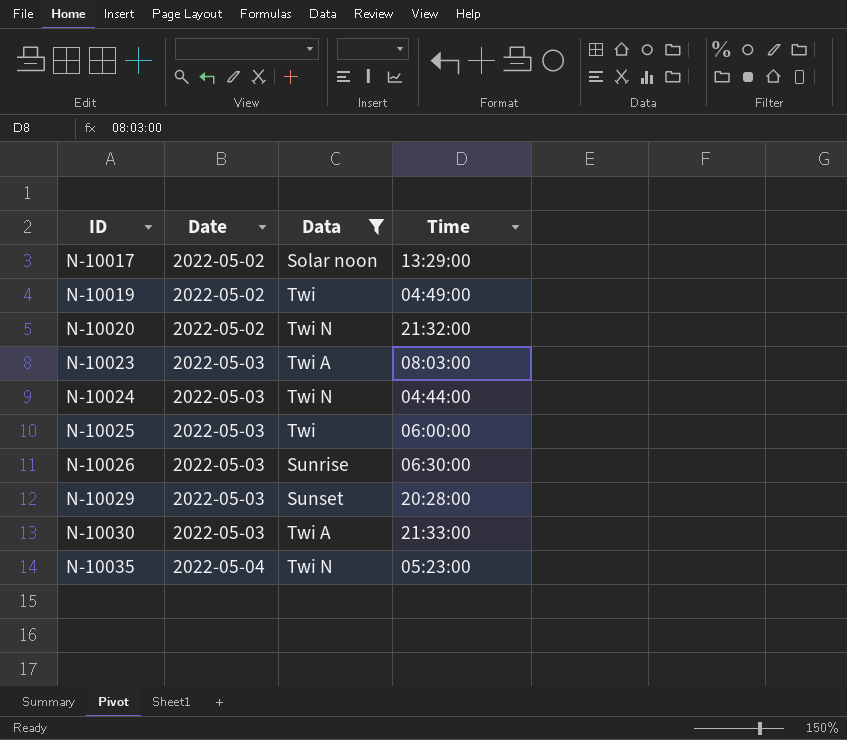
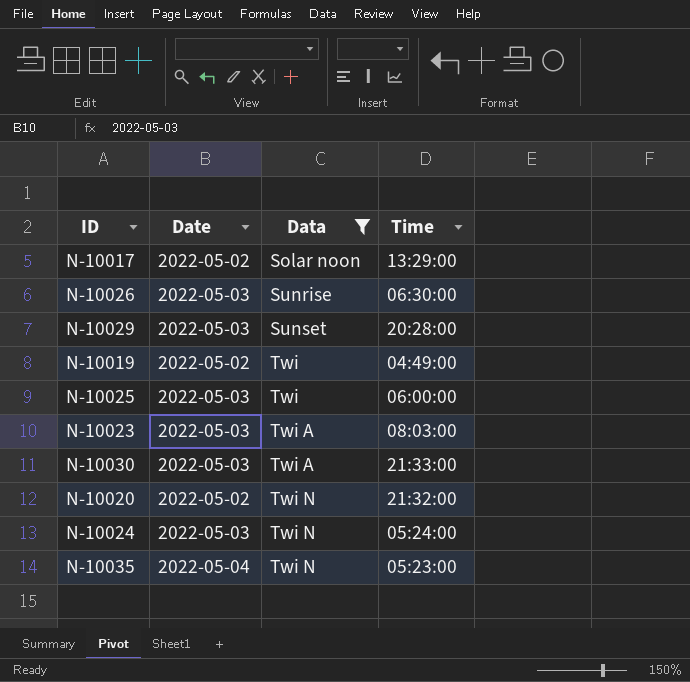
row order: ID ascending -> Data ascending
N-10024 | Time: 04:44:00 -> 05:24:00

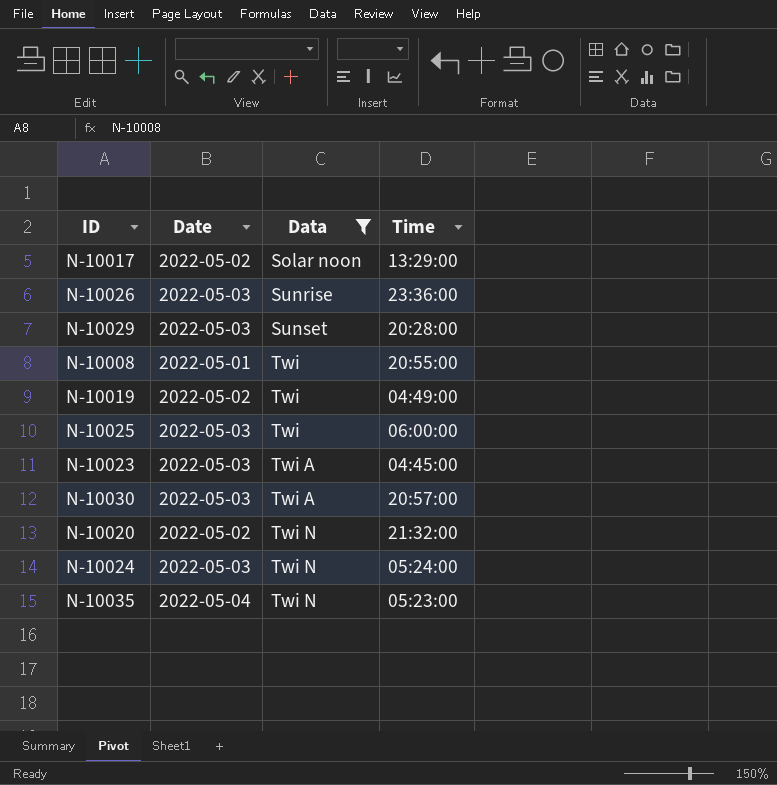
N-10026 | Time: 06:30:00 -> 23:36:00
row N-10008: none -> 2022-05-01 | Twi | 20:55:00
N-10023 | Time: 08:03:00 -> 04:45:00
N-10030 | Time: 21:33:00 -> 20:57:00

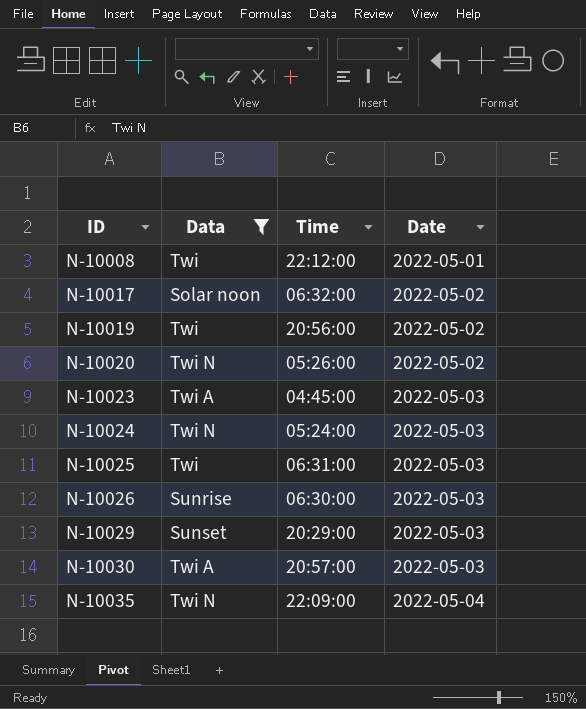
row order: Data ascending -> ID ascending
column Date | position: 2 -> 4
N-10008 | Time: 20:55:00 -> 22:12:00
N-10017 | Time: 13:29:00 -> 06:32:00
N-10019 | Time: 04:49:00 -> 20:56:00
N-10020 | Time: 21:32:00 -> 05:26:00
N-10025 | Time: 06:00:00 -> 06:31:00
N-10026 | Time: 23:36:00 -> 06:30:00
N-10029 | Time: 20:28:00 -> 20:29:00
N-10035 | Time: 05:23:00 -> 22:09:00

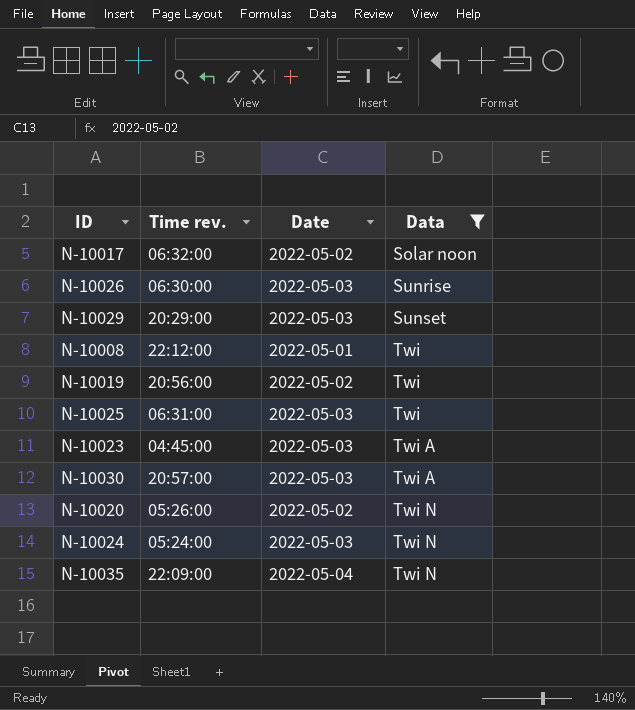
row order: ID ascending -> Data ascending
column name: Time -> Time rev.
column Data | position: 2 -> 4

